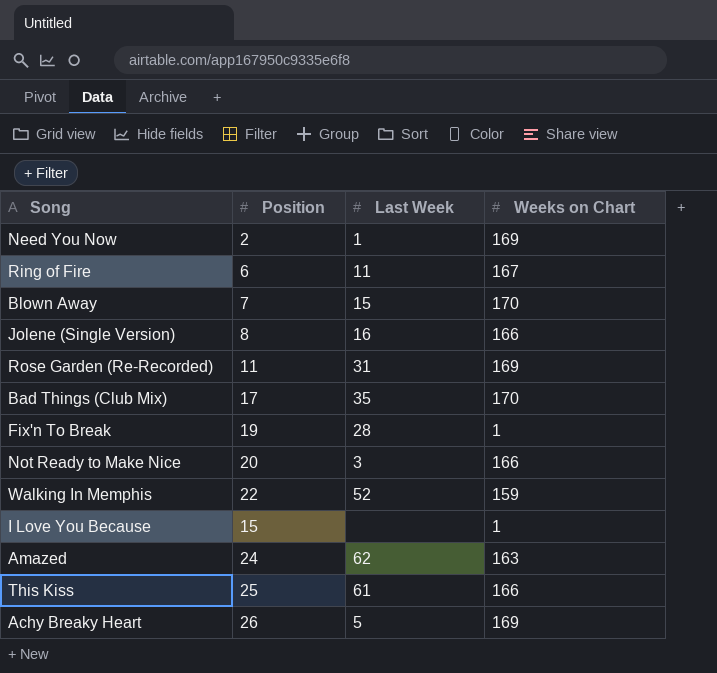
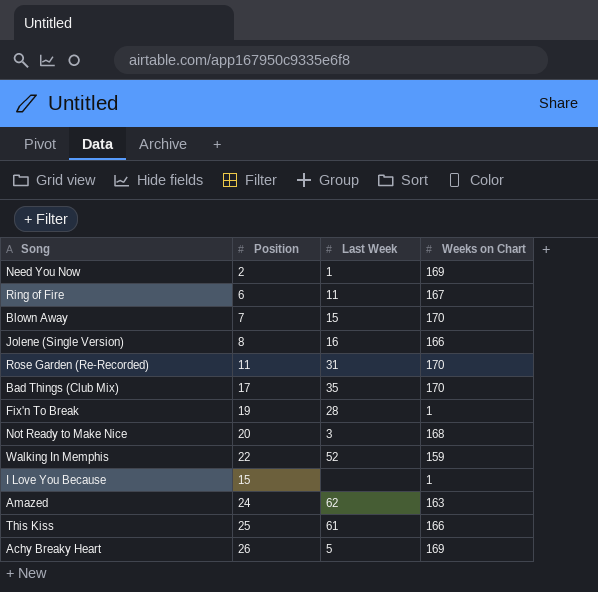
Rose Garden (Re-Recorded) | Weeks on Chart: 169 -> 170
Not Ready to Make Nice | Weeks on Chart: 166 -> 168

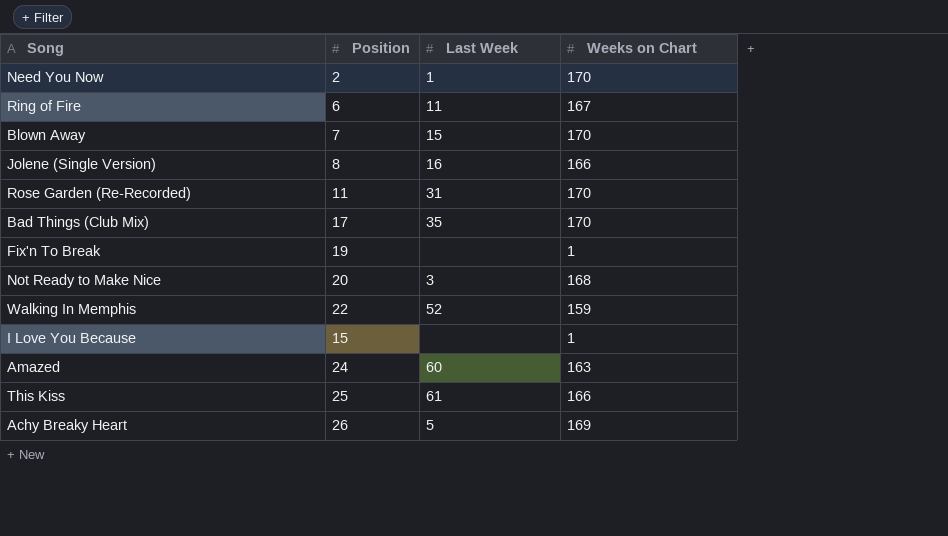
Need You Now | Weeks on Chart: 169 -> 170
Fix'n To Break | Last Week: 28 -> none
Amazed | Last Week: 62 -> 60

